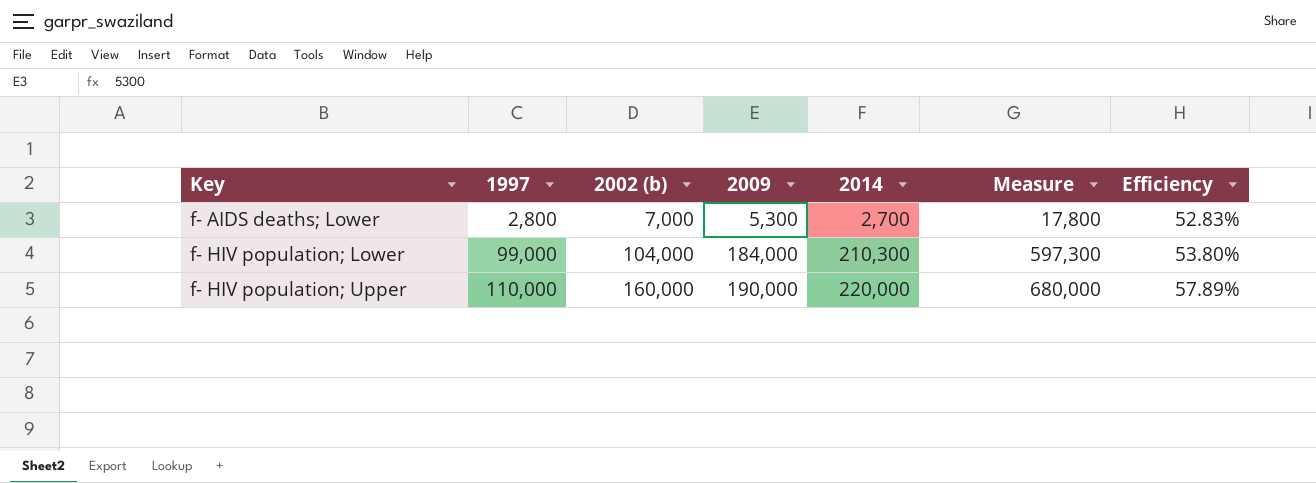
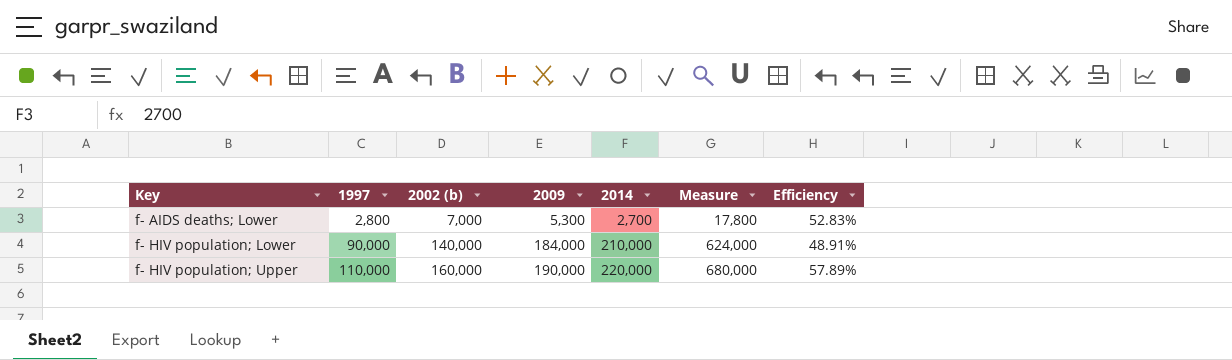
f- HIV population; Lower | 1997: 99,000 -> 90,000
f- HIV population; Lower | 2002 (b): 104,000 -> 140,000
f- HIV population; Lower | 2014: 210,300 -> 210,000
f- HIV population; Lower | Measure: 597,300 -> 624,000
f- HIV population; Lower | Efficiency: 53.80% -> 48.91%

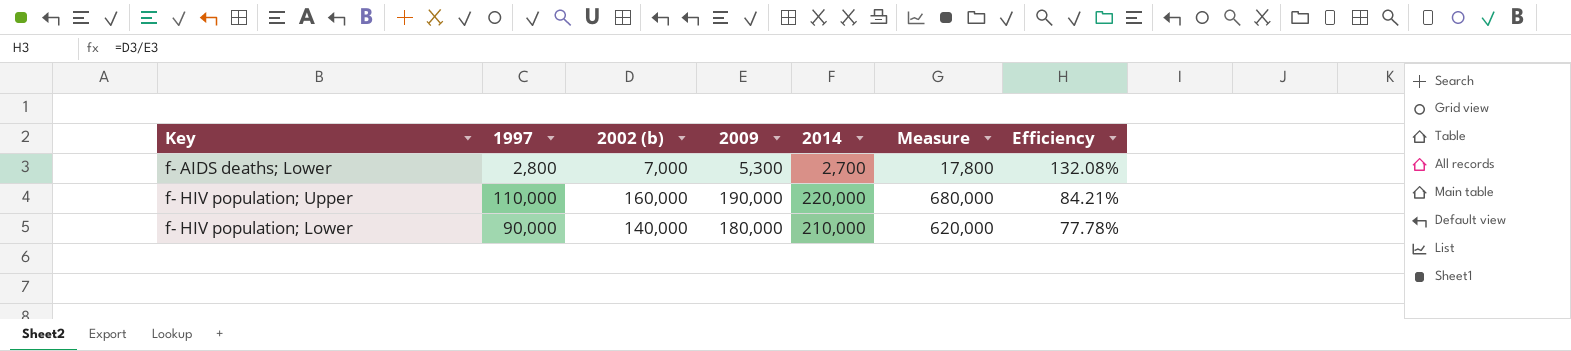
row order: Key ascending -> Efficiency descending
column Efficiency | formula: [1997] / [2009] -> [2002 (b)] / [2009]
f- HIV population; Lower | 2009: 184,000 -> 180,000
f- HIV population; Lower | Measure: 624,000 -> 620,000

